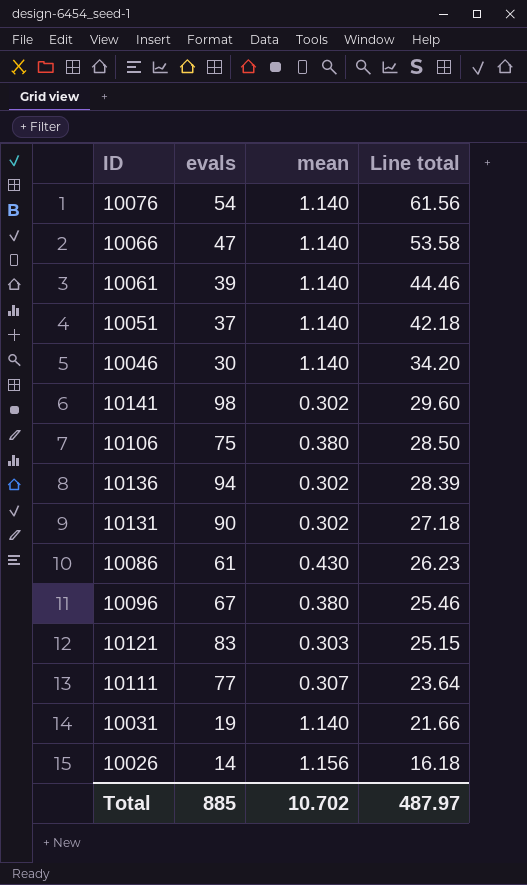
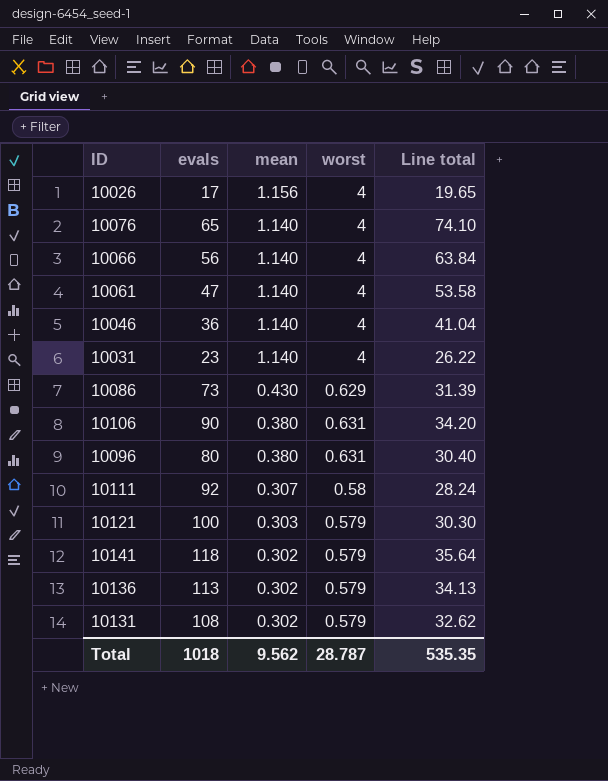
row order: Line total descending -> mean descending
column worst | position: none -> 4
row 10051: 37 | 1.140 | 42.18 -> none
10026 | evals: 14 -> 17
10026 | Line total: 16.18 -> 19.65
10076 | evals: 54 -> 65
10076 | Line total: 61.56 -> 74.10
10066 | evals: 47 -> 56
10066 | Line total: 53.58 -> 63.84
10061 | evals: 39 -> 47
10061 | Line total: 44.46 -> 53.58
10046 | evals: 30 -> 36
10046 | Line total: 34.20 -> 41.04
10031 | evals: 19 -> 23
10031 | Line total: 21.66 -> 26.22
10086 | evals: 61 -> 73
10086 | Line total: 26.23 -> 31.39
10106 | evals: 75 -> 90
10106 | Line total: 28.50 -> 34.20
10096 | evals: 67 -> 80
10096 | Line total: 25.46 -> 30.40
10111 | evals: 77 -> 92
10111 | Line total: 23.64 -> 28.24
10121 | evals: 83 -> 100
10121 | Line total: 25.15 -> 30.30
10141 | evals: 98 -> 118
10141 | Line total: 29.60 -> 35.64
10136 | evals: 94 -> 113
10136 | Line total: 28.39 -> 34.13
10131 | evals: 90 -> 108
10131 | Line total: 27.18 -> 32.62
Total | evals: 885 -> 1018
Total | mean: 10.702 -> 9.562
Total | Line total: 487.97 -> 535.35

